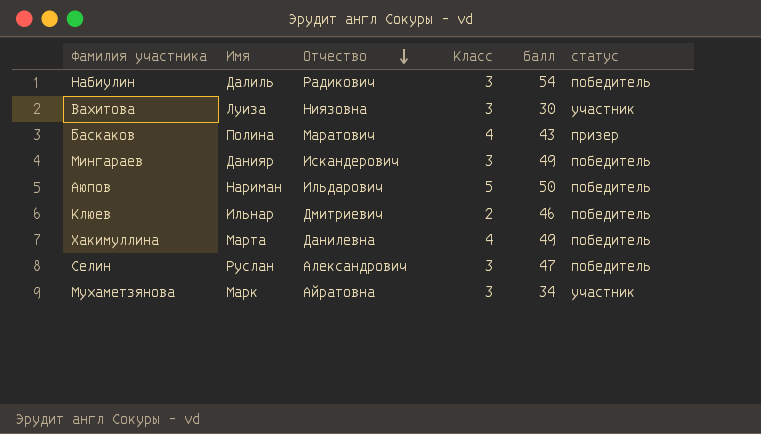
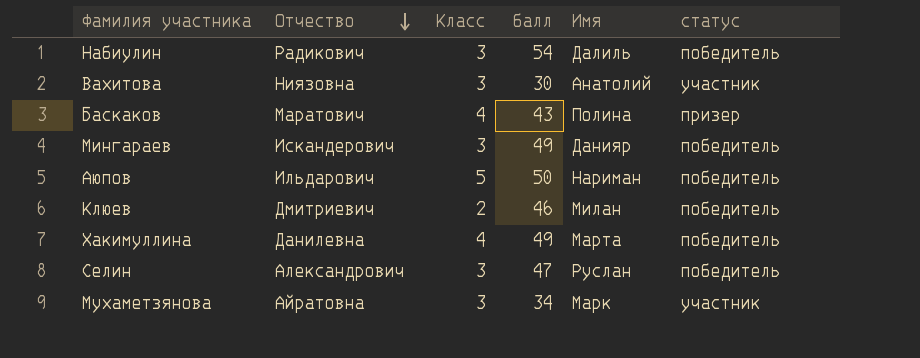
column Имя | position: 2 -> 5
Вахитова | Имя: Луиза -> Анатолий
Клюев | Имя: Ильнар -> Милан

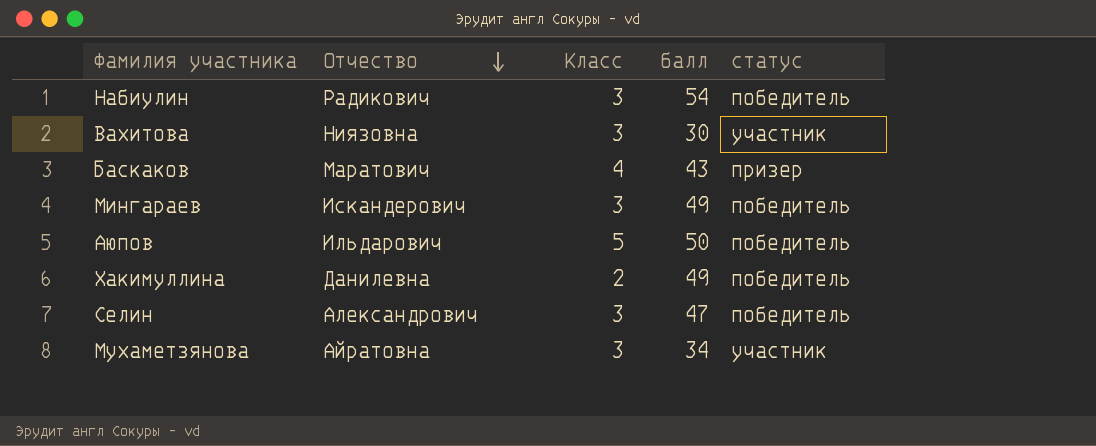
column Имя | position: 5 -> none
row Клюев: Дмитриевич | 2 | 46 | Милан | победитель -> none
Хакимуллина | Класс: 4 -> 2

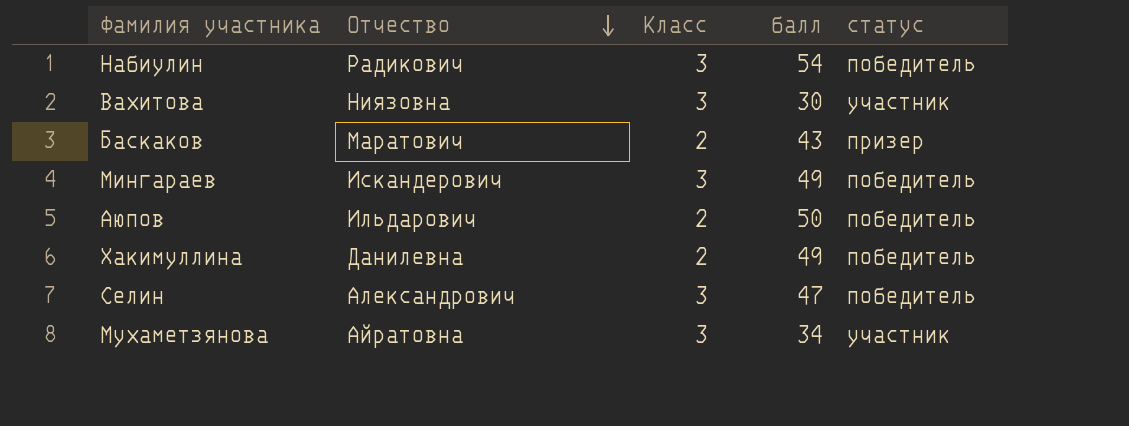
Баскаков | Класс: 4 -> 2
Аюпов | Класс: 5 -> 2

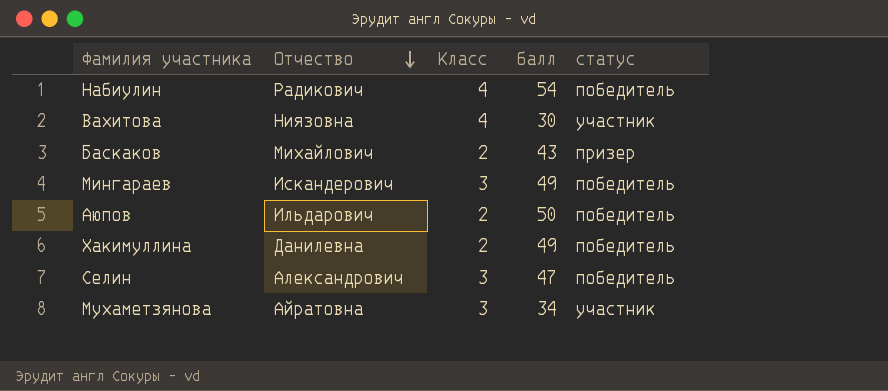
Набиулин | Класс: 3 -> 4
Вахитова | Класс: 3 -> 4
Баскаков | Отчество: Маратович -> Михайлович

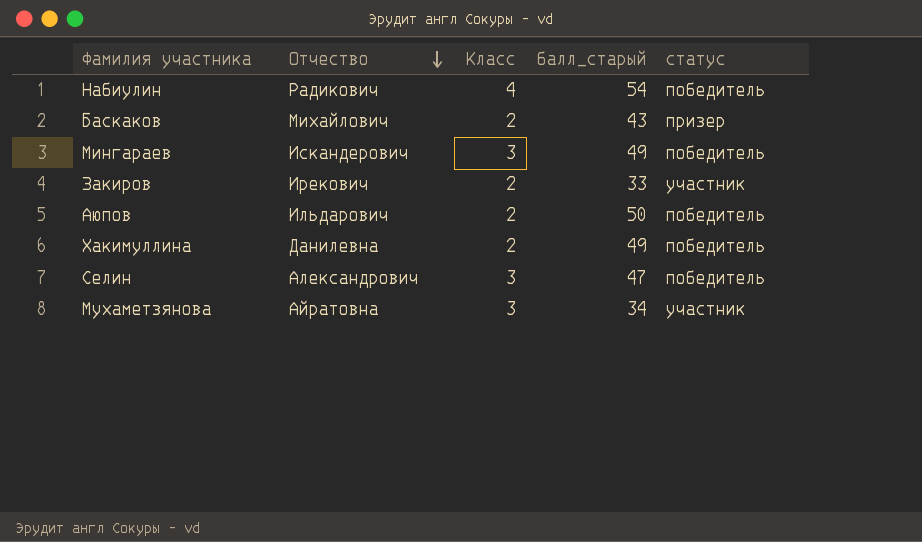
column name: балл -> балл_старый
row Вахитова: Ниязовна | 4 | 30 | участник -> none
row Закиров: none -> Ирекович | 2 | 33 | участник

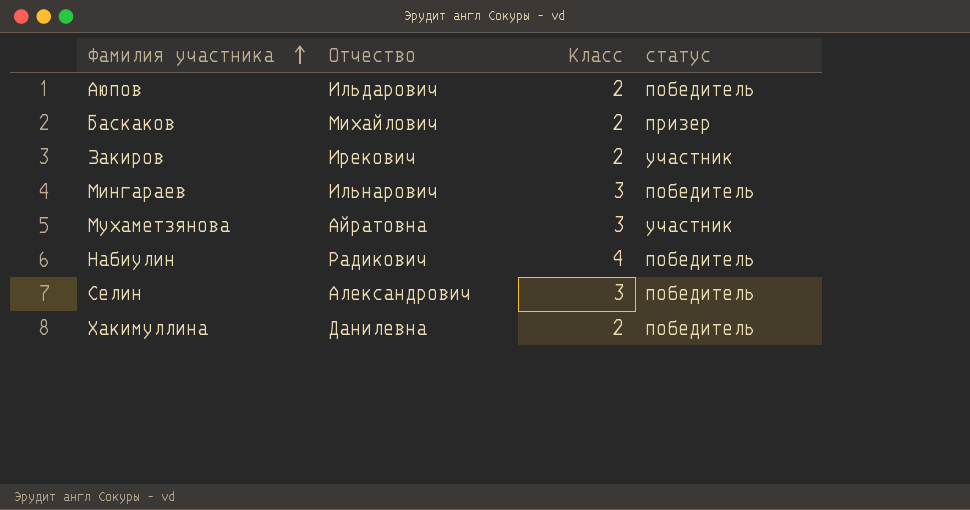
row order: Отчество descending -> Фамилия участника ascending
column балл_старый | position: 4 -> none
Мингараев | Отчество: Искандерович -> Ильнарович

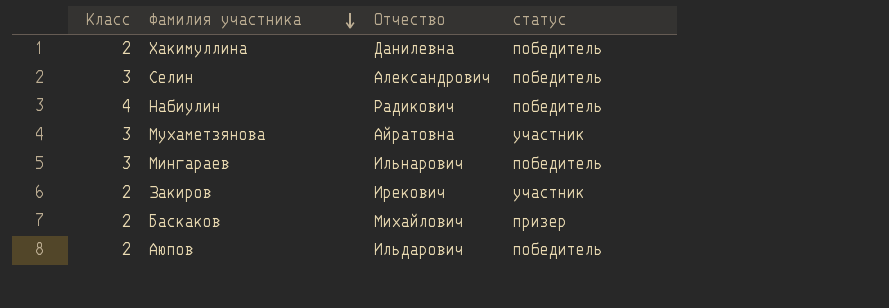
row order: Фамилия участника ascending -> Фамилия участника descending
column Класс | position: 3 -> 1

